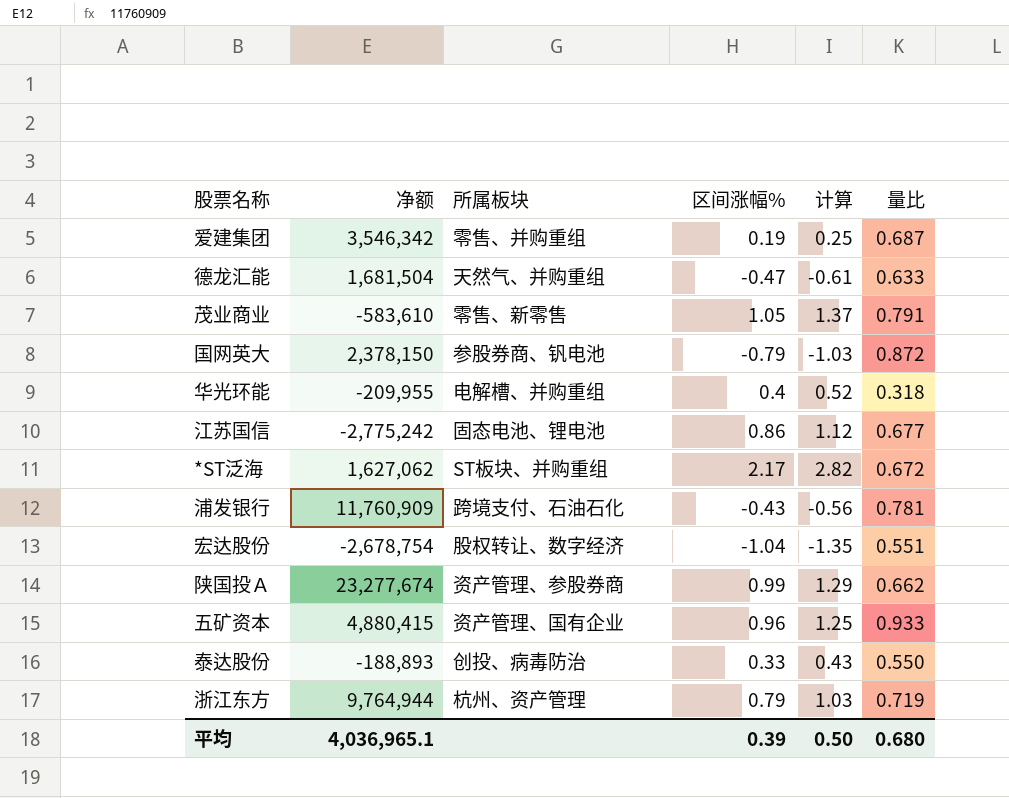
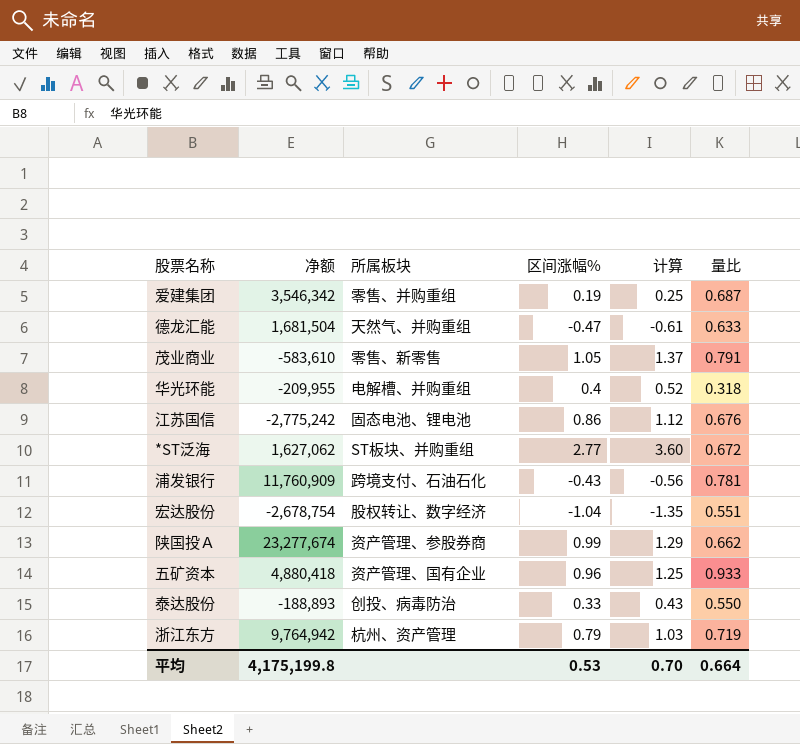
row 国网英大: 2,378,150 | 参股券商、钒电池 | -0.79 | -1.03 | 0.872 -> none
江苏国信 | 量比: 0.677 -> 0.676
*ST泛海 | 区间涨幅%: 2.17 -> 2.77
*ST泛海 | 计算: 2.82 -> 3.60
五矿资本 | 净额: 4,880,415 -> 4,880,418
浙江东方 | 净额: 9,764,944 -> 9,764,942
平均 | 净额: 4,036,965.1 -> 4,175,199.8
平均 | 区间涨幅%: 0.39 -> 0.53
平均 | 计算: 0.50 -> 0.70
平均 | 量比: 0.680 -> 0.664

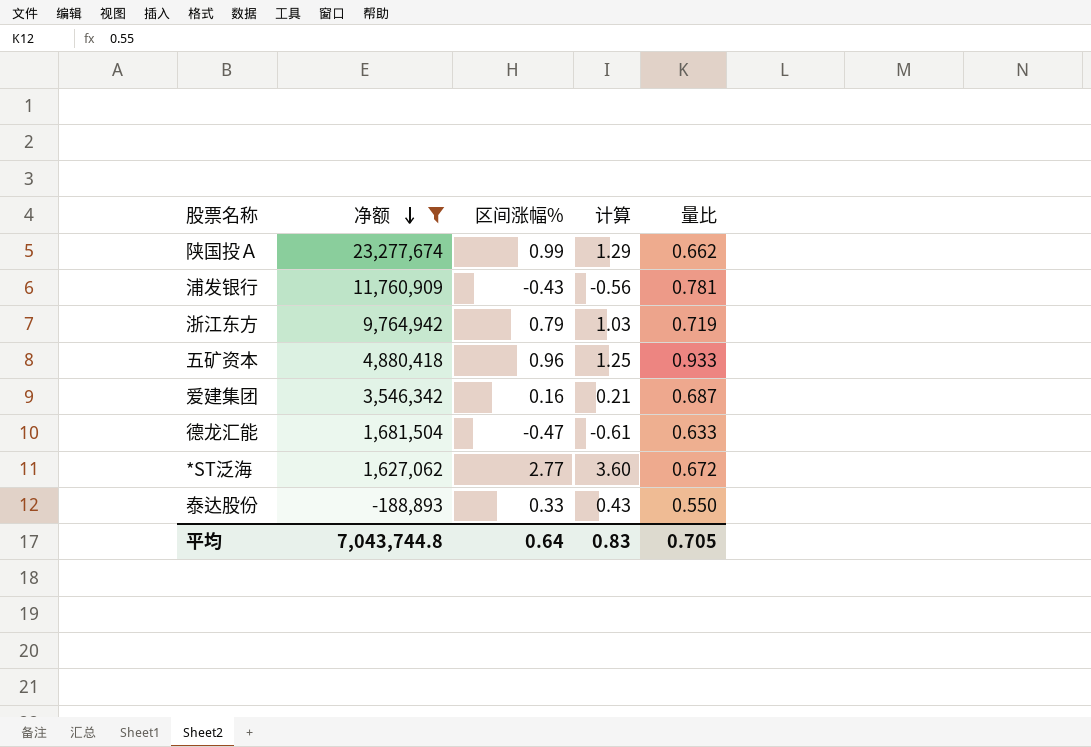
filter: none -> 净额 >= -188,893
row order: none -> 净额 descending
column 所属板块 | position: 3 -> none
爱建集团 | 区间涨幅%: 0.19 -> 0.16
爱建集团 | 计算: 0.25 -> 0.21
平均 | 净额: 4,175,199.8 -> 7,043,744.8
平均 | 区间涨幅%: 0.53 -> 0.64
平均 | 计算: 0.70 -> 0.83
平均 | 量比: 0.664 -> 0.705

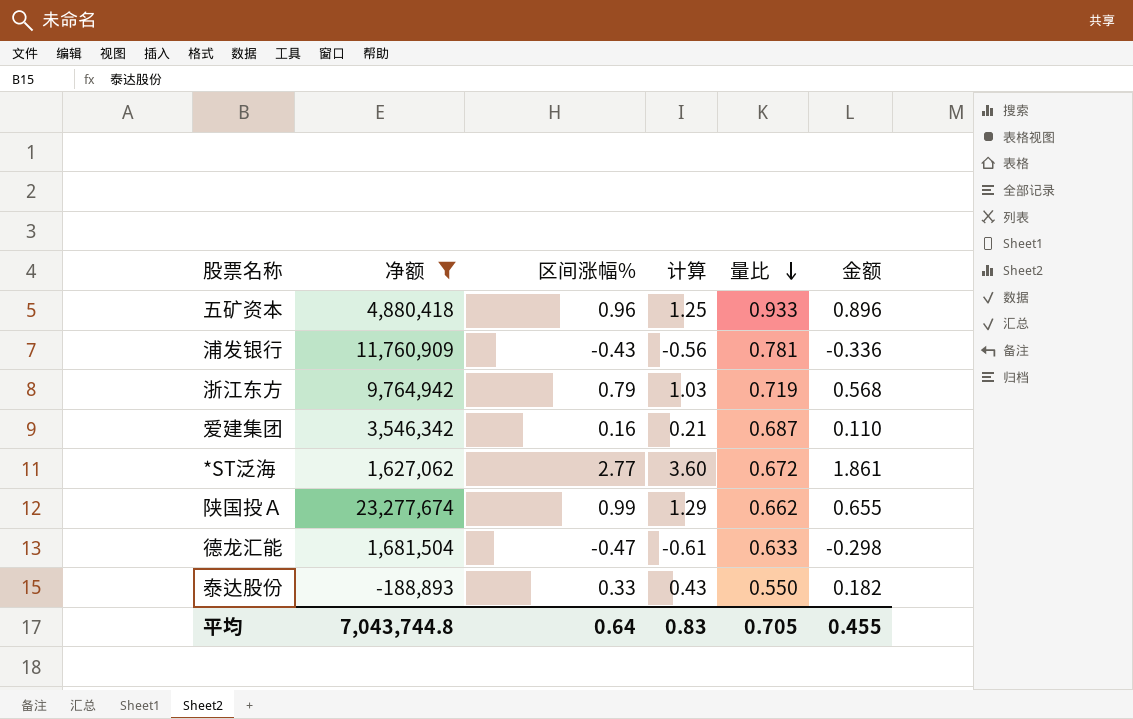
row order: 净额 descending -> 量比 descending
column 金额 | formula: none -> [区间涨幅%] * [量比]

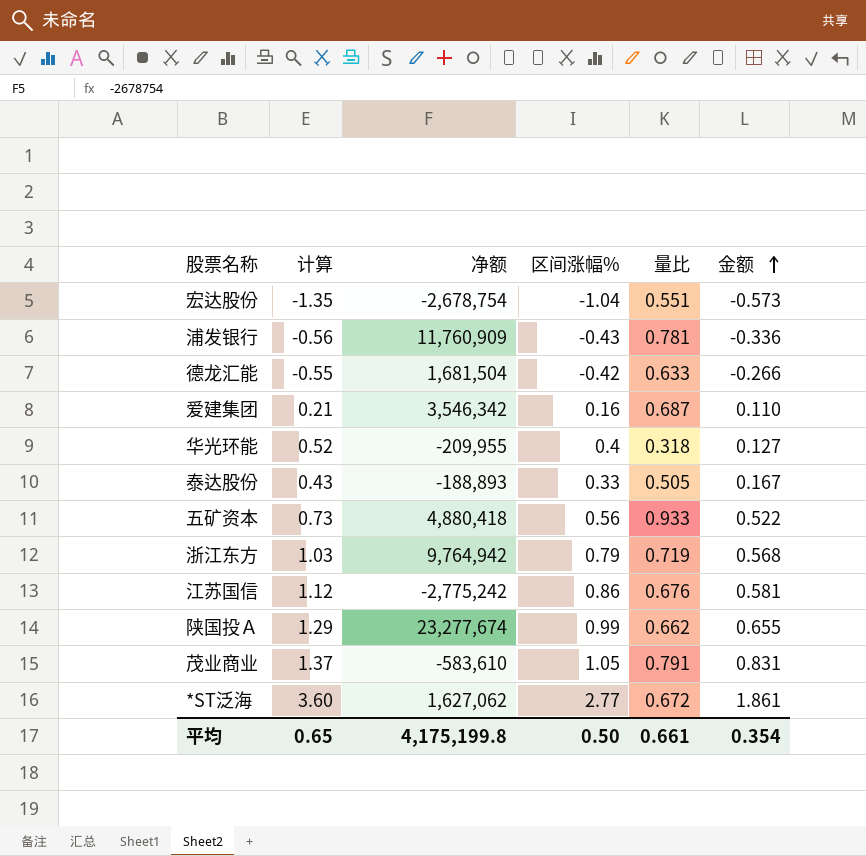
filter: 净额 >= -188,893 -> none
row order: 量比 descending -> 金额 ascending
column 计算 | position: 4 -> 2
德龙汇能 | 计算: -0.61 -> -0.55
德龙汇能 | 区间涨幅%: -0.47 -> -0.42
德龙汇能 | 金额: -0.298 -> -0.266
泰达股份 | 量比: 0.550 -> 0.505
泰达股份 | 金额: 0.182 -> 0.167
五矿资本 | 计算: 1.25 -> 0.73
五矿资本 | 区间涨幅%: 0.96 -> 0.56
五矿资本 | 金额: 0.896 -> 0.522
平均 | 计算: 0.83 -> 0.65
平均 | 净额: 7,043,744.8 -> 4,175,199.8
平均 | 区间涨幅%: 0.64 -> 0.50
平均 | 量比: 0.705 -> 0.661
平均 | 金额: 0.455 -> 0.354

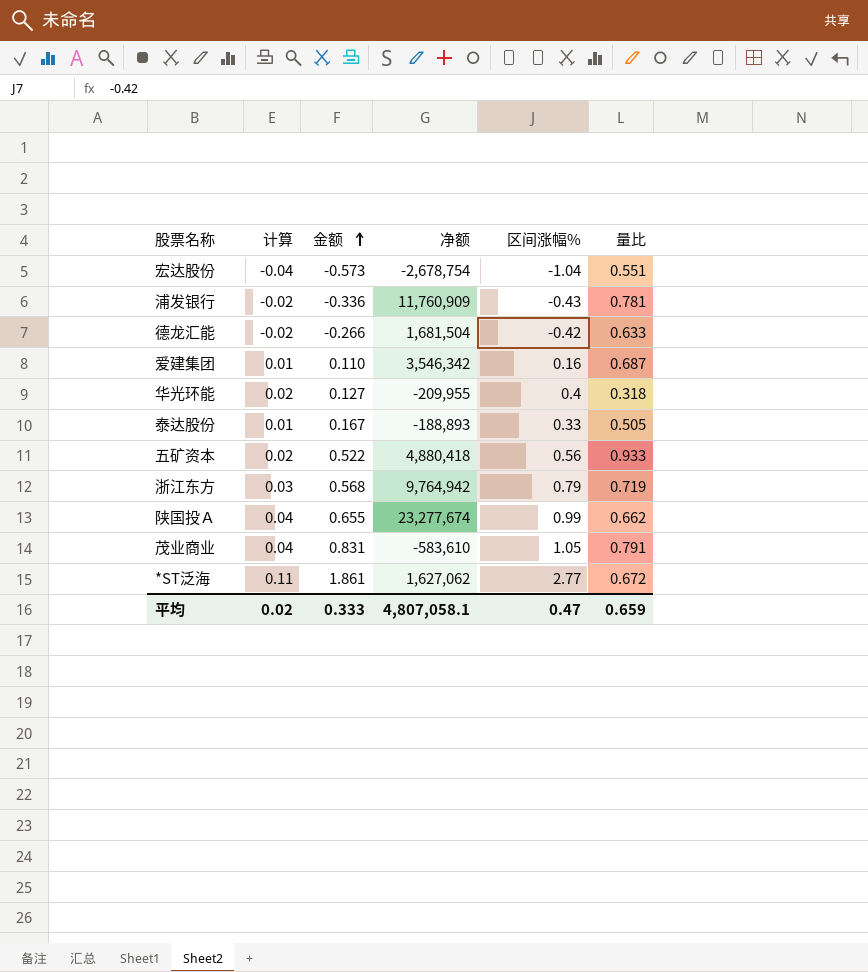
column 计算 | formula: [区间涨幅%] * 1.3 -> [区间涨幅%] * 0.04
column 金额 | position: 6 -> 3
row 江苏国信: 1.12 | -2,775,242 | 0.86 | 0.676 | 0.581 -> none
平均 | 计算: 0.65 -> 0.02
平均 | 金额: 0.354 -> 0.333
平均 | 净额: 4,175,199.8 -> 4,807,058.1
平均 | 区间涨幅%: 0.50 -> 0.47
平均 | 量比: 0.661 -> 0.659

